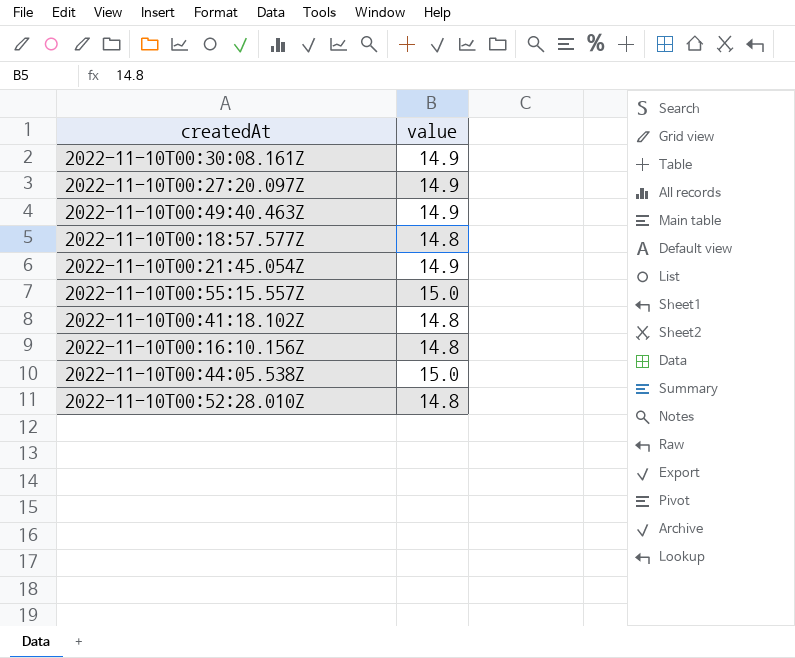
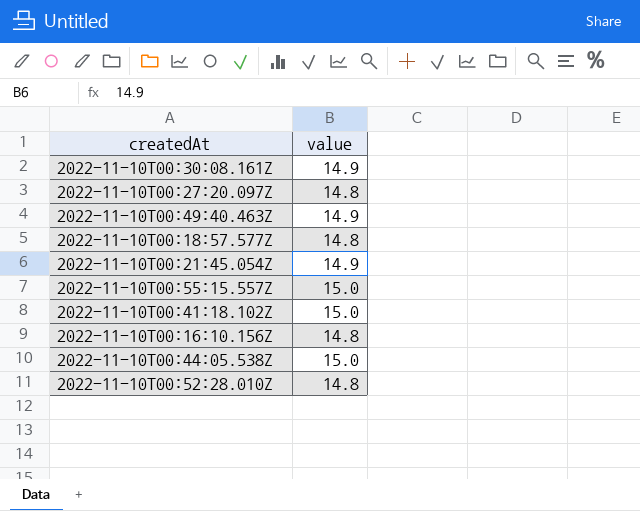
2022-11-10T00:27:20.097Z | value: 14.9 -> 14.8
2022-11-10T00:41:18.102Z | value: 14.8 -> 15.0

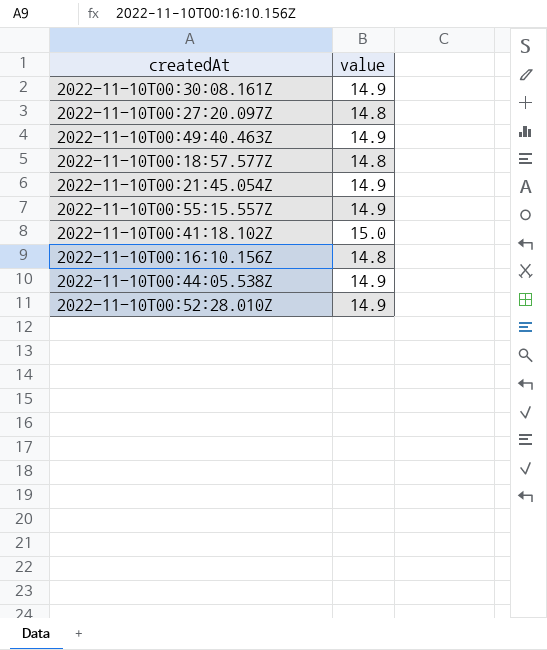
2022-11-10T00:55:15.557Z | value: 15.0 -> 14.9
2022-11-10T00:44:05.538Z | value: 15.0 -> 14.9
2022-11-10T00:52:28.010Z | value: 14.8 -> 14.9

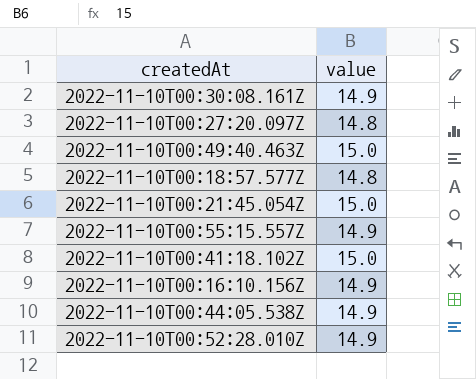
2022-11-10T00:49:40.463Z | value: 14.9 -> 15.0
2022-11-10T00:21:45.054Z | value: 14.9 -> 15.0
2022-11-10T00:16:10.156Z | value: 14.8 -> 14.9

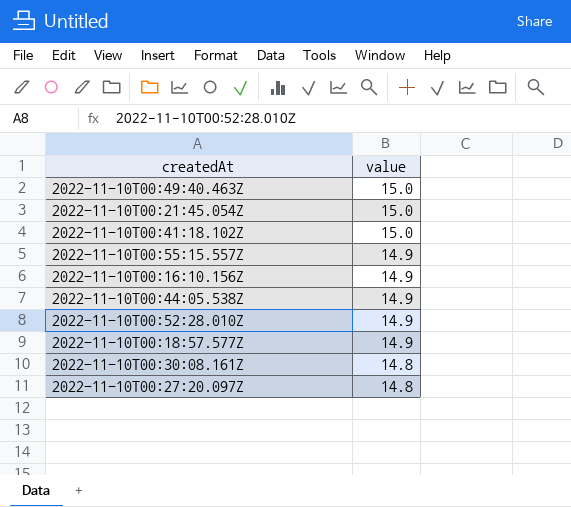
row order: none -> value descending
2022-11-10T00:18:57.577Z | value: 14.8 -> 14.9
2022-11-10T00:30:08.161Z | value: 14.9 -> 14.8

